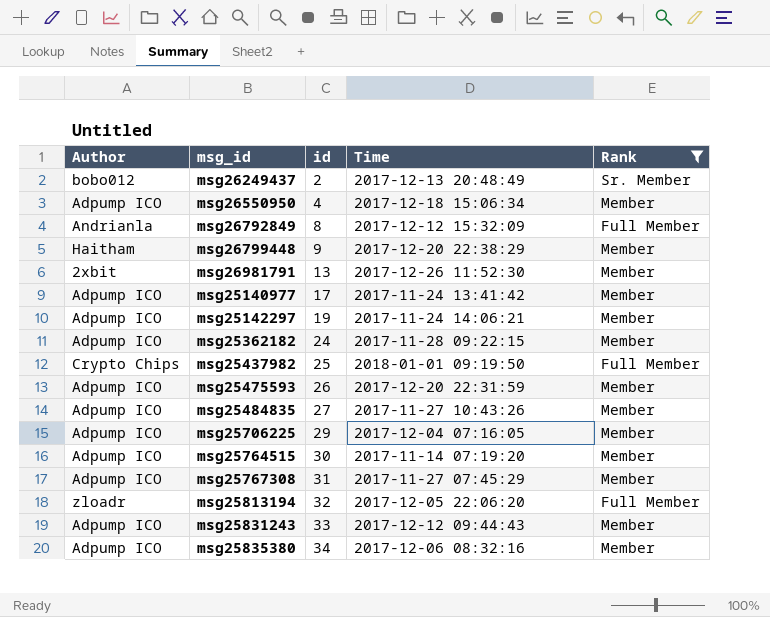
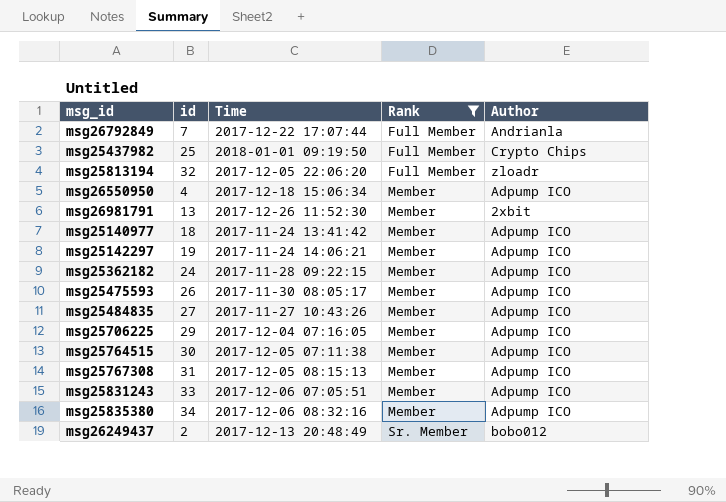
row order: id ascending -> Rank ascending
column Author | position: 1 -> 5
row msg26799448: Haitham | 9 | 2017-12-20 22:38:29 | Member -> none
msg26792849 | id: 8 -> 7
msg26792849 | Time: 2017-12-12 15:32:09 -> 2017-12-22 17:07:44
msg25140977 | id: 17 -> 18
msg25475593 | Time: 2017-12-20 22:31:59 -> 2017-11-30 08:05:17
msg25764515 | Time: 2017-11-14 07:19:20 -> 2017-12-05 07:11:38
msg25767308 | Time: 2017-11-27 07:45:29 -> 2017-12-05 08:15:13
msg25831243 | Time: 2017-12-12 09:44:43 -> 2017-12-06 07:05:51

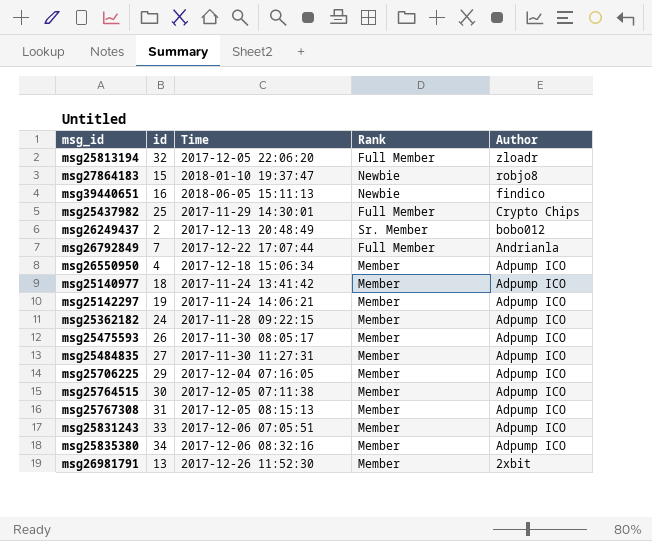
filter: Rank != Newbie -> none
row order: Rank ascending -> Author descending
msg25437982 | Time: 2018-01-01 09:19:50 -> 2017-11-29 14:30:01
msg25484835 | Time: 2017-11-27 10:43:26 -> 2017-11-30 11:27:31

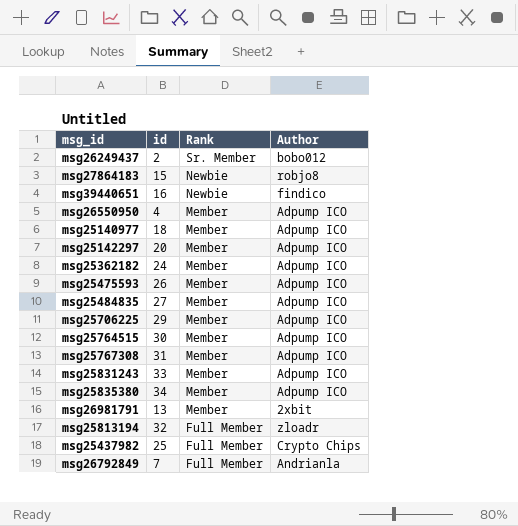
row order: Author descending -> Rank descending
column Time | position: 3 -> none
msg25142297 | id: 19 -> 20

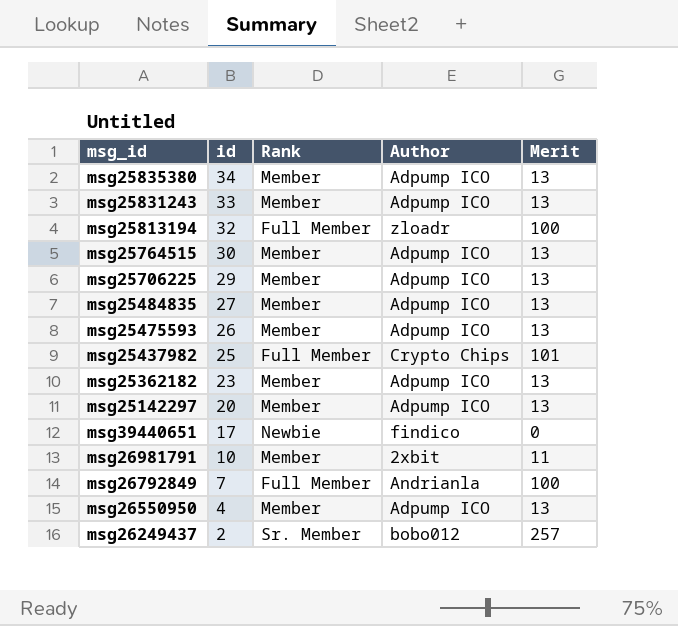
row order: Rank descending -> id descending
column Merit | position: none -> 5
row msg27864183: 15 | Newbie | robjo8 -> none
row msg25140977: 18 | Member | Adpump ICO -> none
row msg25767308: 31 | Member | Adpump ICO -> none
msg25362182 | id: 24 -> 23
msg39440651 | id: 16 -> 17
msg26981791 | id: 13 -> 10

